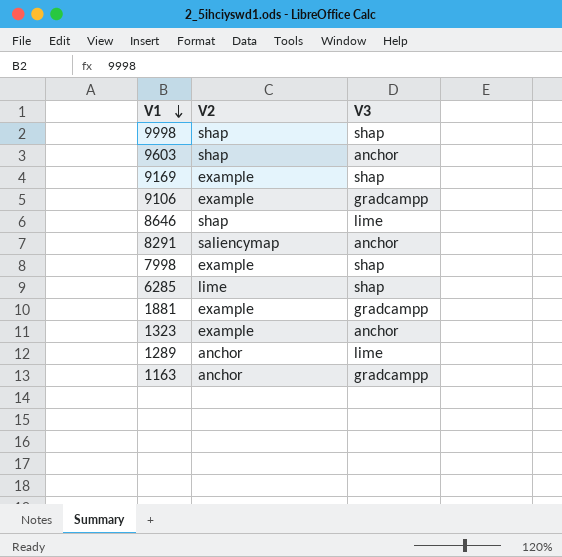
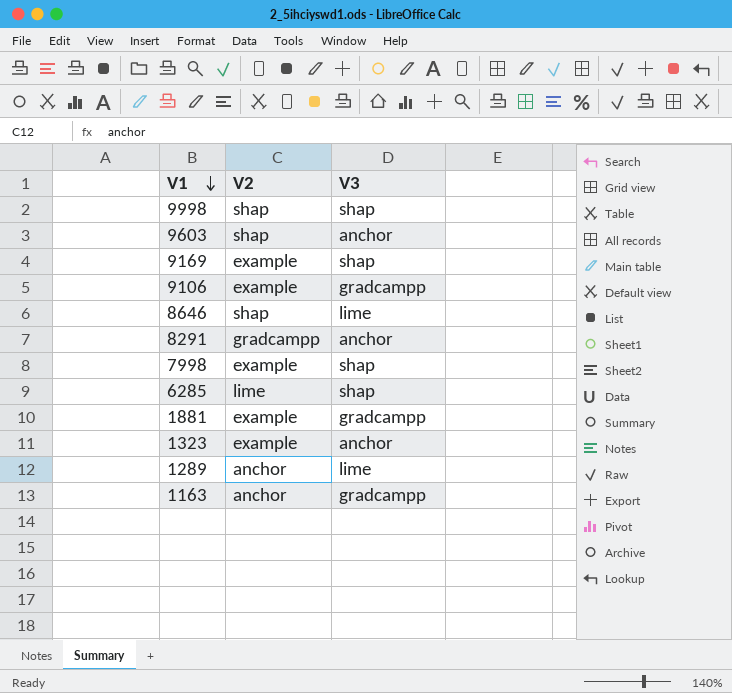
8291 | V2: saliencymap -> gradcampp

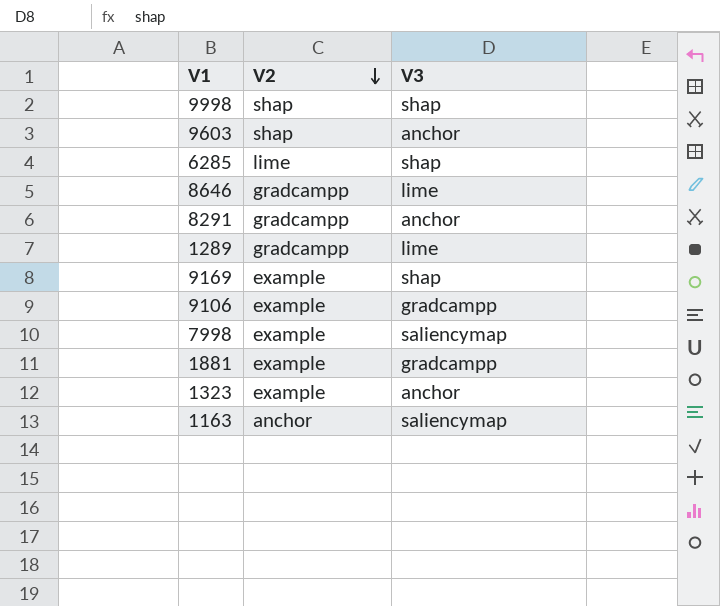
row order: V1 descending -> V2 descending
8646 | V2: shap -> gradcampp
1289 | V2: anchor -> gradcampp
7998 | V3: shap -> saliencymap
1163 | V3: gradcampp -> saliencymap

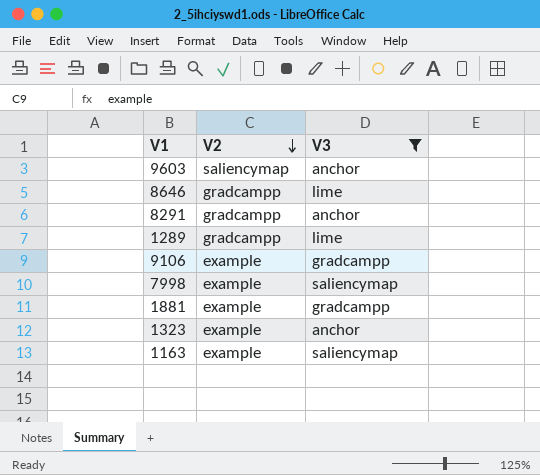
filter: none -> V3 != shap
9603 | V2: shap -> saliencymap
1163 | V2: anchor -> example

